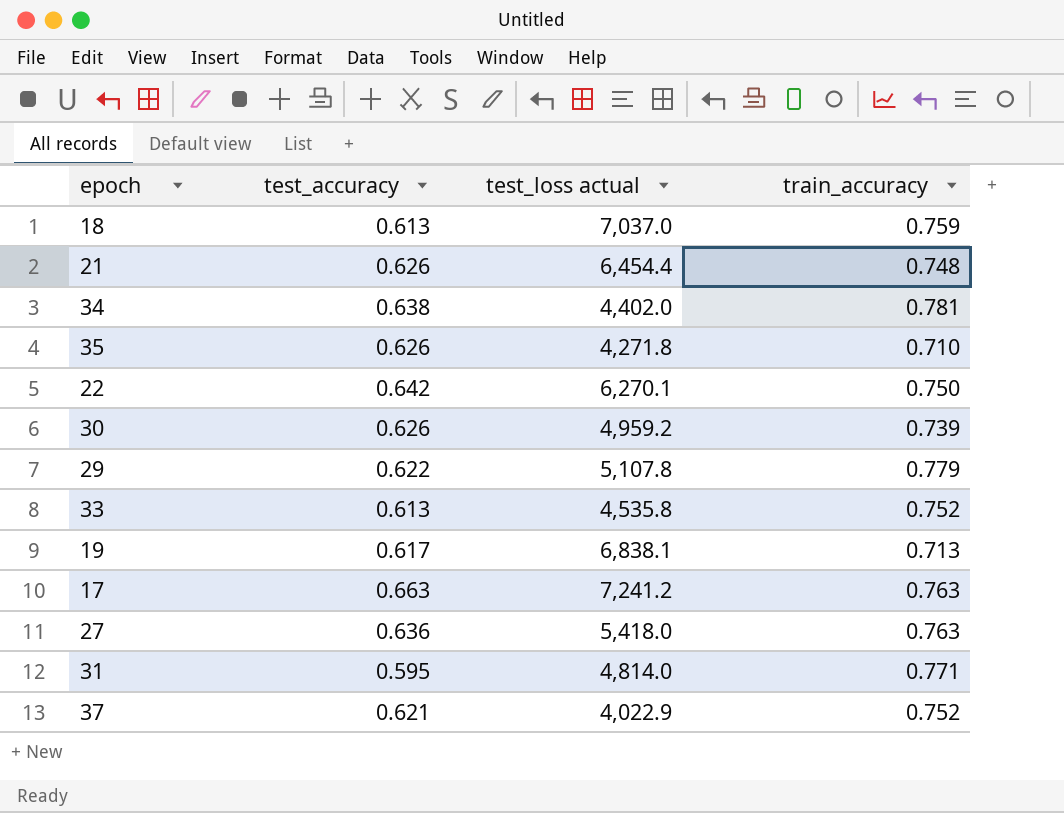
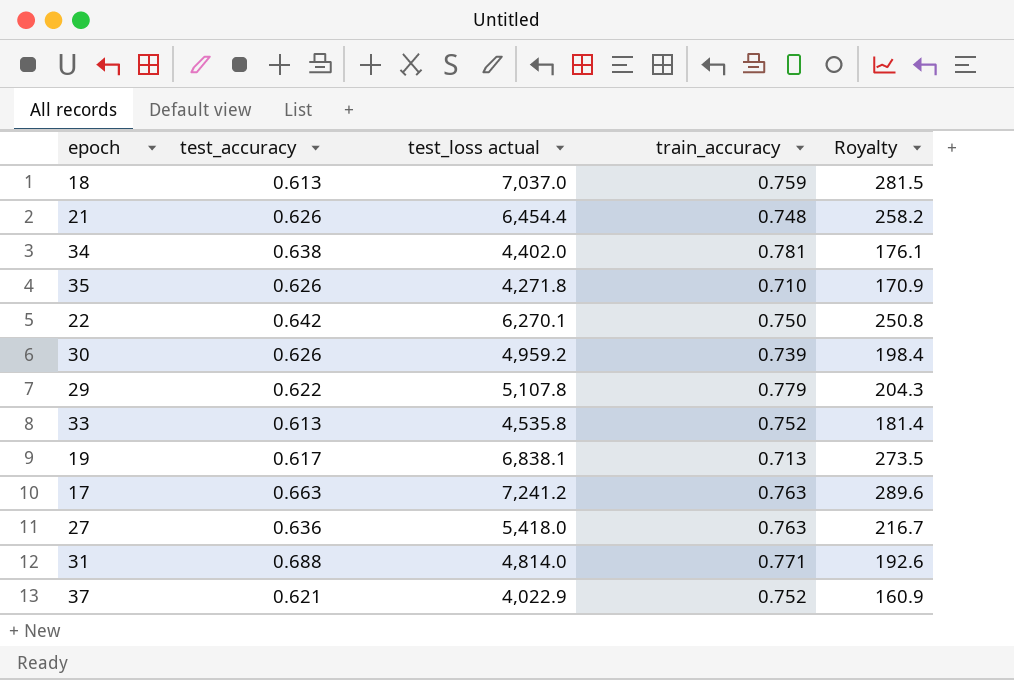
column Royalty | formula: none -> [test_loss actual] * 0.04
31 | test_accuracy: 0.595 -> 0.688

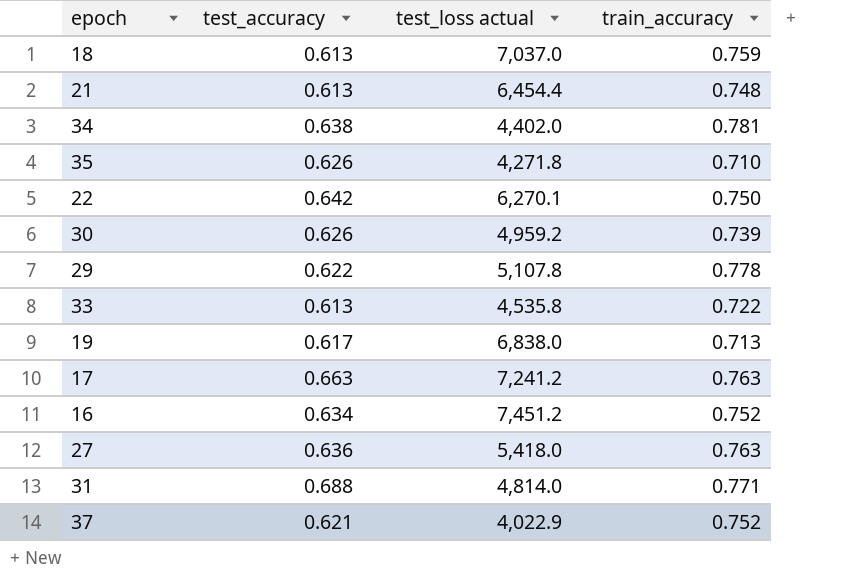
column Royalty | formula: [test_loss actual] * 0.04 -> none
21 | test_accuracy: 0.626 -> 0.613
29 | train_accuracy: 0.779 -> 0.778
33 | train_accuracy: 0.752 -> 0.722
19 | test_loss actual: 6,838.1 -> 6,838.0
row 16: none -> 0.634 | 7,451.2 | 0.752

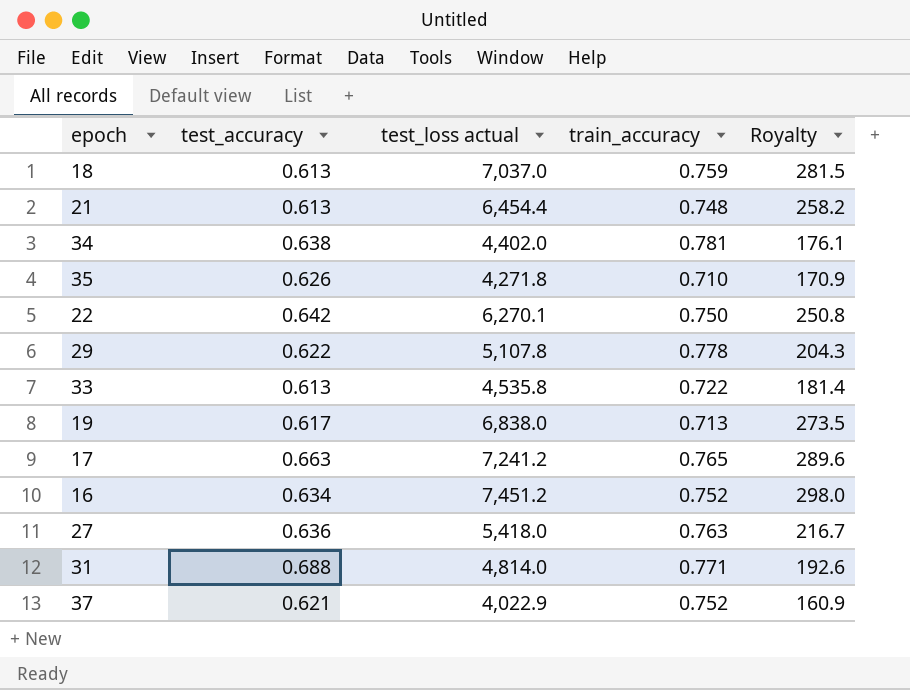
column Royalty | formula: none -> [test_loss actual] * 0.04
row 30: 0.626 | 4,959.2 | 0.739 -> none
17 | train_accuracy: 0.763 -> 0.765

